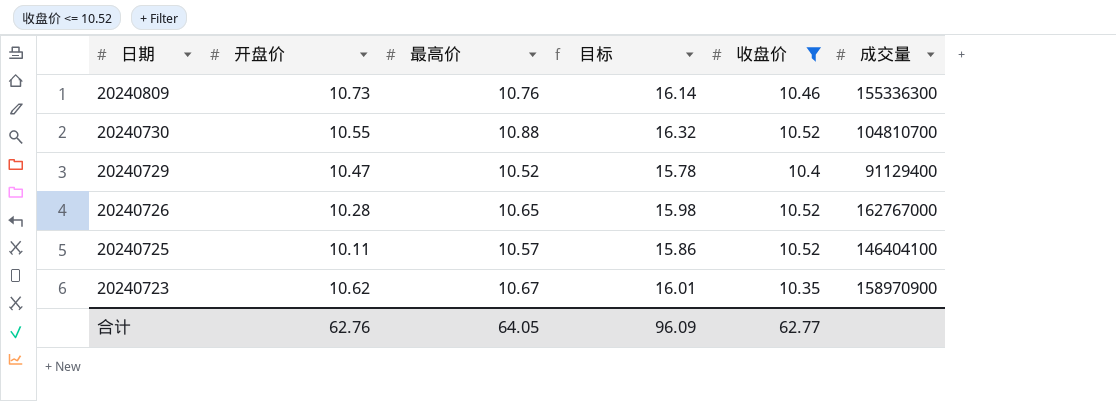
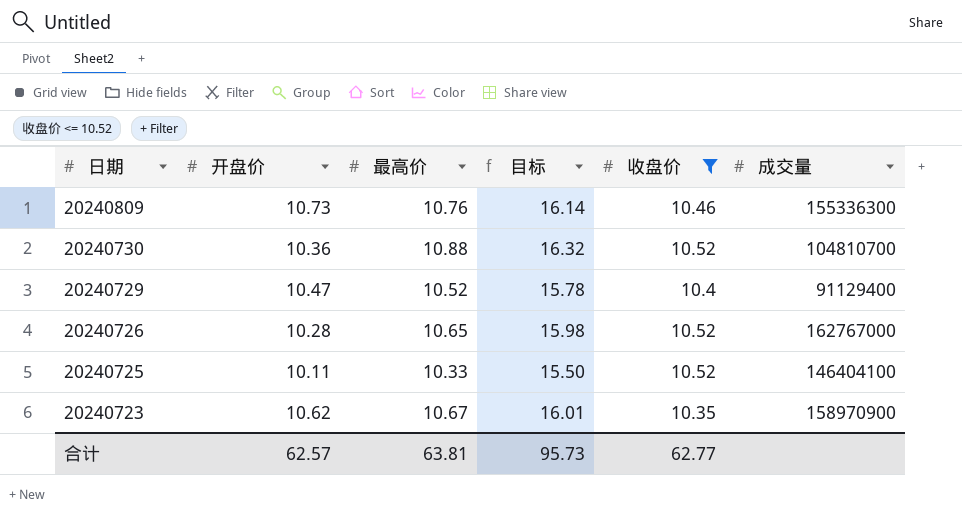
20240730 | 开盘价: 10.55 -> 10.36
20240725 | 最高价: 10.57 -> 10.33
20240725 | 目标: 15.86 -> 15.50
合计 | 开盘价: 62.76 -> 62.57
合计 | 最高价: 64.05 -> 63.81
合计 | 目标: 96.09 -> 95.73

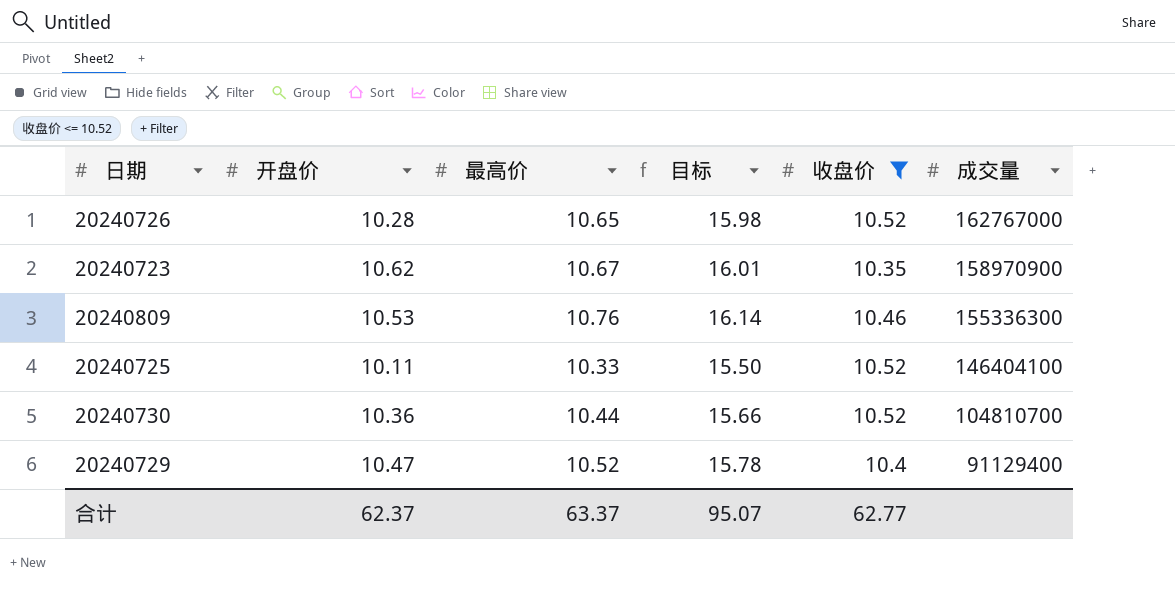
row order: 日期 descending -> 成交量 descending
20240809 | 开盘价: 10.73 -> 10.53
20240730 | 最高价: 10.88 -> 10.44
20240730 | 目标: 16.32 -> 15.66
合计 | 开盘价: 62.57 -> 62.37
合计 | 最高价: 63.81 -> 63.37
合计 | 目标: 95.73 -> 95.07

